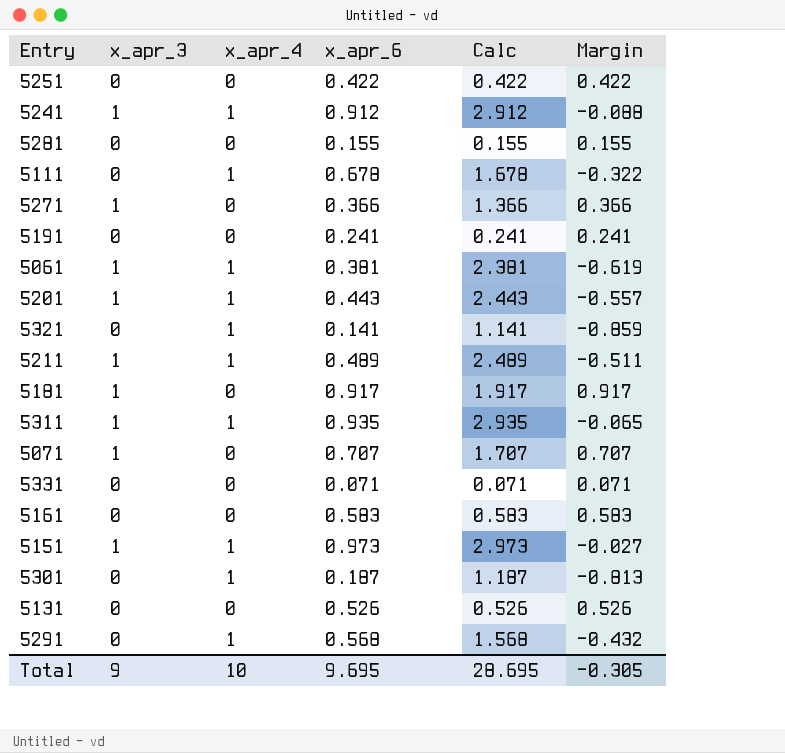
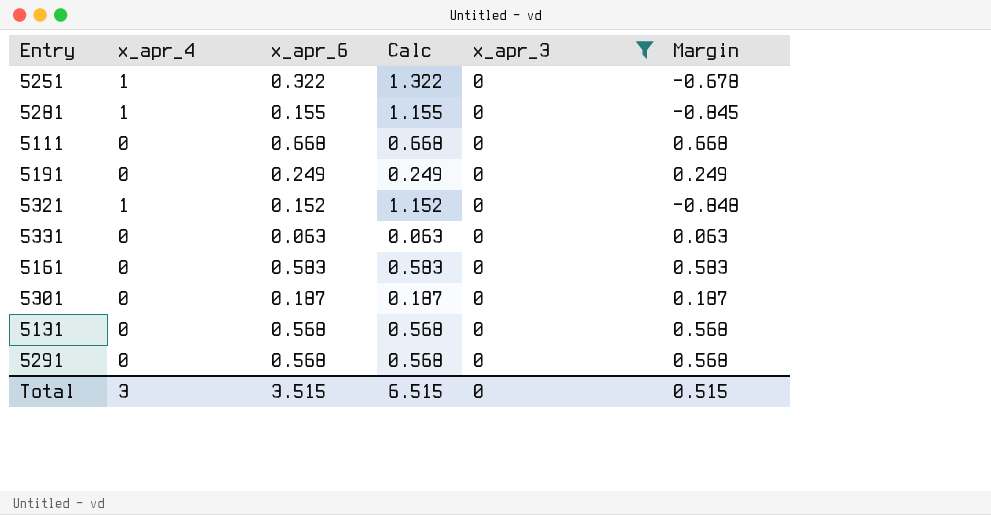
filter: none -> x_apr_3 = 0
column x_apr_3 | position: 2 -> 5
5251 | x_apr_4: 0 -> 1
5251 | x_apr_6: 0.422 -> 0.322
5251 | Calc: 0.422 -> 1.322
5251 | Margin: 0.422 -> -0.678
5281 | x_apr_4: 0 -> 1
5281 | Calc: 0.155 -> 1.155
5281 | Margin: 0.155 -> -0.845
5111 | x_apr_4: 1 -> 0
5111 | x_apr_6: 0.678 -> 0.668
5111 | Calc: 1.678 -> 0.668
5111 | Margin: -0.322 -> 0.668
5191 | x_apr_6: 0.241 -> 0.249
5191 | Calc: 0.241 -> 0.249
5191 | Margin: 0.241 -> 0.249
5321 | x_apr_6: 0.141 -> 0.152
5321 | Calc: 1.141 -> 1.152
5321 | Margin: -0.859 -> -0.848
5331 | x_apr_6: 0.071 -> 0.063
5331 | Calc: 0.071 -> 0.063
5331 | Margin: 0.071 -> 0.063
5301 | x_apr_4: 1 -> 0
5301 | Calc: 1.187 -> 0.187
5301 | Margin: -0.813 -> 0.187
5131 | x_apr_6: 0.526 -> 0.568
5131 | Calc: 0.526 -> 0.568
5131 | Margin: 0.526 -> 0.568
5291 | x_apr_4: 1 -> 0
5291 | Calc: 1.568 -> 0.568
5291 | Margin: -0.432 -> 0.568
Total | x_apr_4: 10 -> 3
Total | x_apr_6: 9.695 -> 3.515
Total | Calc: 28.695 -> 6.515
Total | x_apr_3: 9 -> 0
Total | Margin: -0.305 -> 0.515

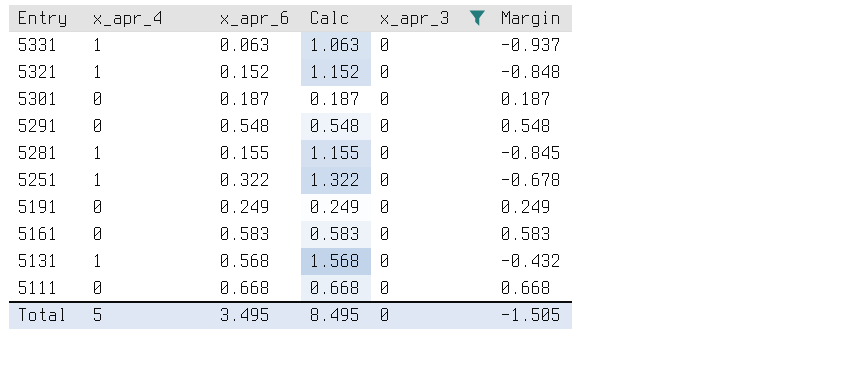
row order: none -> Entry descending
5331 | x_apr_4: 0 -> 1
5331 | Calc: 0.063 -> 1.063
5331 | Margin: 0.063 -> -0.937
5291 | x_apr_6: 0.568 -> 0.548
5291 | Calc: 0.568 -> 0.548
5291 | Margin: 0.568 -> 0.548
5131 | x_apr_4: 0 -> 1
5131 | Calc: 0.568 -> 1.568
5131 | Margin: 0.568 -> -0.432
Total | x_apr_4: 3 -> 5
Total | x_apr_6: 3.515 -> 3.495
Total | Calc: 6.515 -> 8.495
Total | Margin: 0.515 -> -1.505

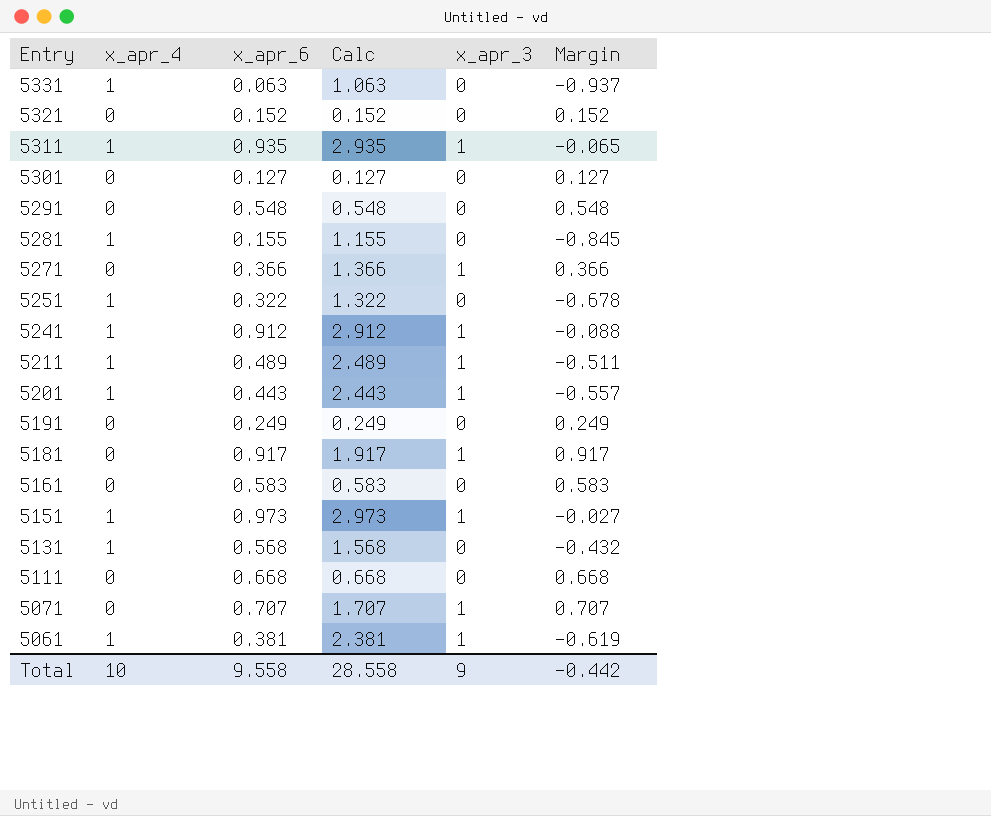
filter: x_apr_3 = 0 -> none
5321 | x_apr_4: 1 -> 0
5321 | Calc: 1.152 -> 0.152
5321 | Margin: -0.848 -> 0.152
5301 | x_apr_6: 0.187 -> 0.127
5301 | Calc: 0.187 -> 0.127
5301 | Margin: 0.187 -> 0.127
Total | x_apr_4: 5 -> 10
Total | x_apr_6: 3.495 -> 9.558
Total | Calc: 8.495 -> 28.558
Total | x_apr_3: 0 -> 9
Total | Margin: -1.505 -> -0.442

